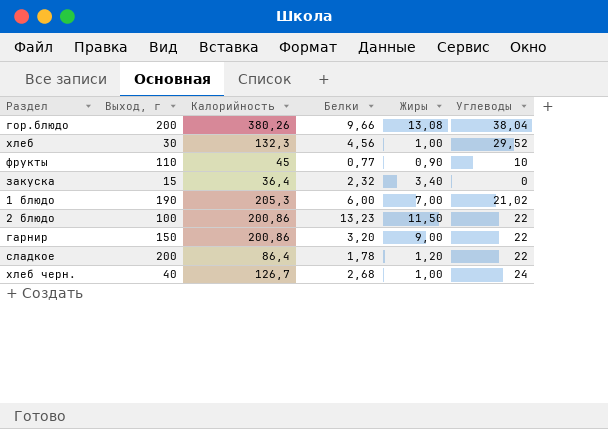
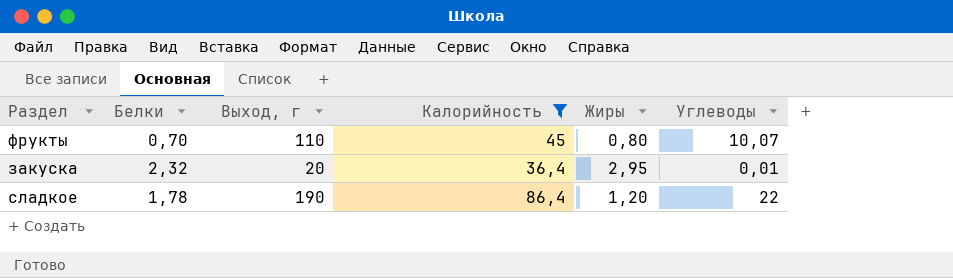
filter: none -> Калорийность <= 86,4
column Белки | position: 4 -> 2
фрукты | Белки: 0,77 -> 0,70
фрукты | Жиры: 0,90 -> 0,80
фрукты | Углеводы: 10 -> 10,07
закуска | Выход, г: 15 -> 20
закуска | Жиры: 3,40 -> 2,95
закуска | Углеводы: 0 -> 0,01
сладкое | Выход, г: 200 -> 190

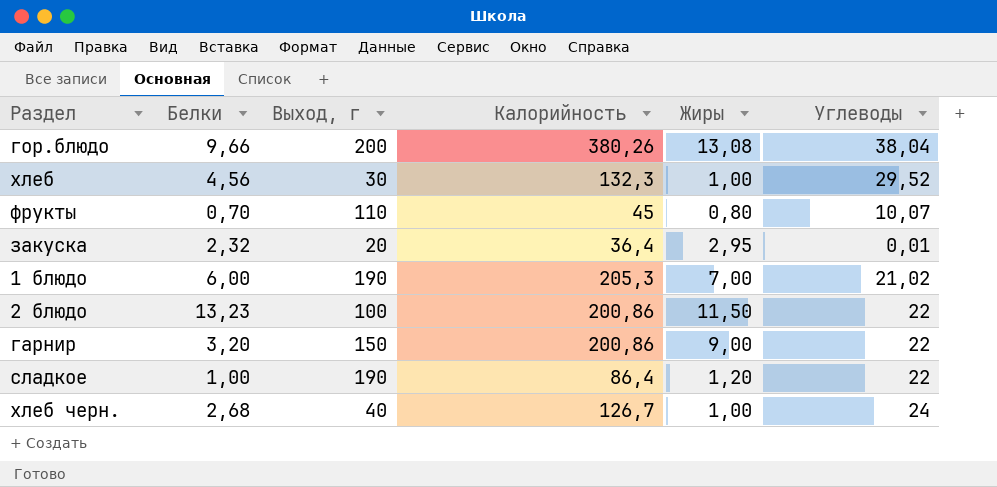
filter: Калорийность <= 86,4 -> none
сладкое | Белки: 1,78 -> 1,00

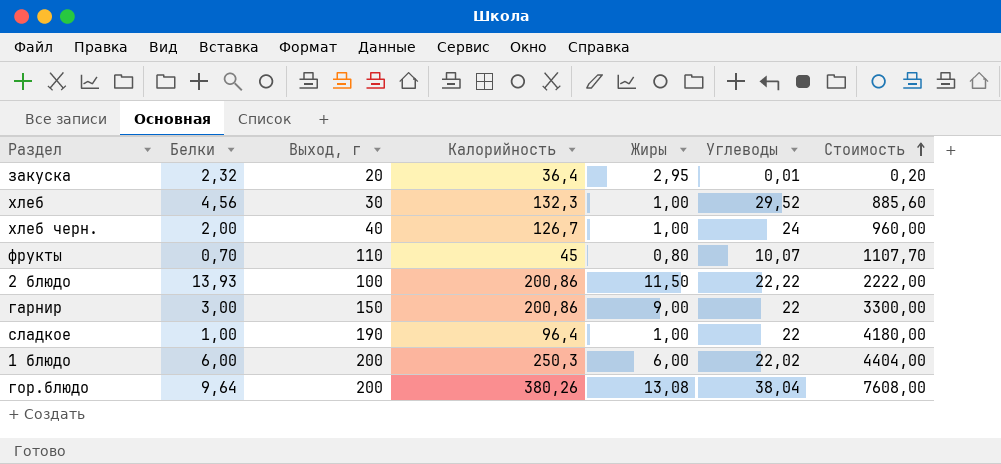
row order: none -> Стоимость ascending
column Стоимость | formula: none -> [Выход, г] * [Углеводы]
хлеб черн. | Белки: 2,68 -> 2,00
2 блюдо | Белки: 13,23 -> 13,93
2 блюдо | Углеводы: 22 -> 22,22
гарнир | Белки: 3,20 -> 3,00
сладкое | Калорийность: 86,4 -> 96,4
сладкое | Жиры: 1,20 -> 1,00
1 блюдо | Выход, г: 190 -> 200
1 блюдо | Калорийность: 205,3 -> 250,3
1 блюдо | Жиры: 7,00 -> 6,00
1 блюдо | Углеводы: 21,02 -> 22,02
гор.блюдо | Белки: 9,66 -> 9,64

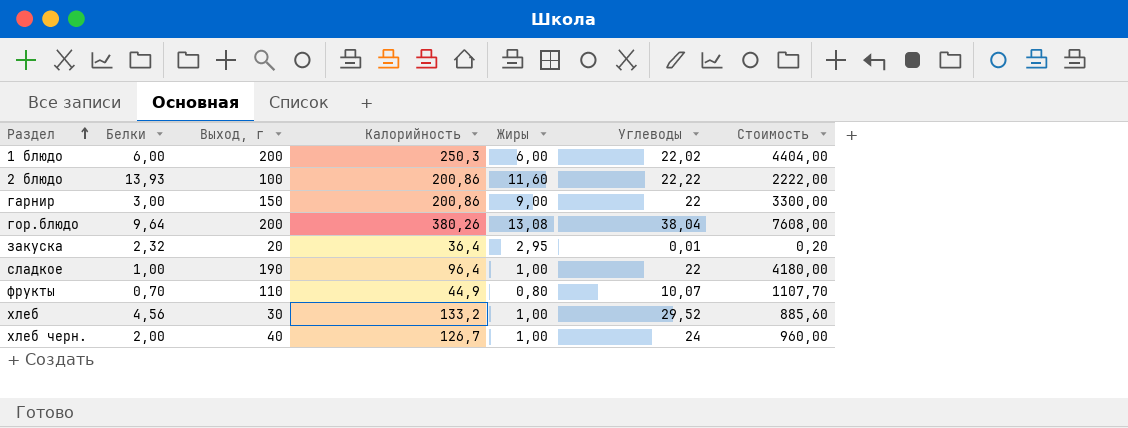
row order: Стоимость ascending -> Раздел ascending
2 блюдо | Жиры: 11,50 -> 11,60
фрукты | Калорийность: 45 -> 44,9
хлеб | Калорийность: 132,3 -> 133,2

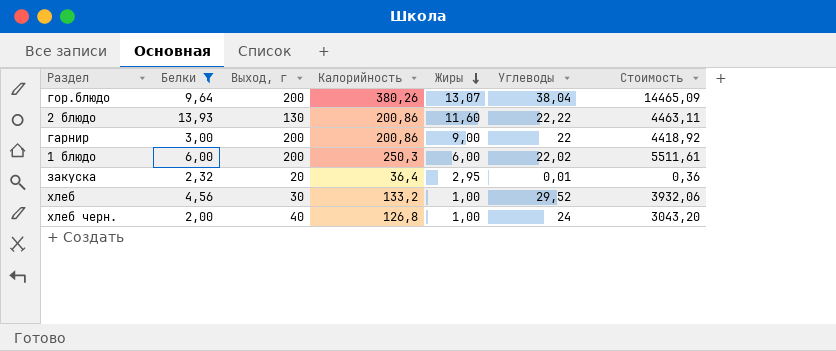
filter: none -> Белки >= 2,00
row order: Раздел ascending -> Жиры descending
column Стоимость | formula: [Выход, г] * [Углеводы] -> [Калорийность] * [Углеводы]
гор.блюдо | Жиры: 13,08 -> 13,07
2 блюдо | Выход, г: 100 -> 130
гарнир | Выход, г: 150 -> 200
хлеб черн. | Калорийность: 126,7 -> 126,8

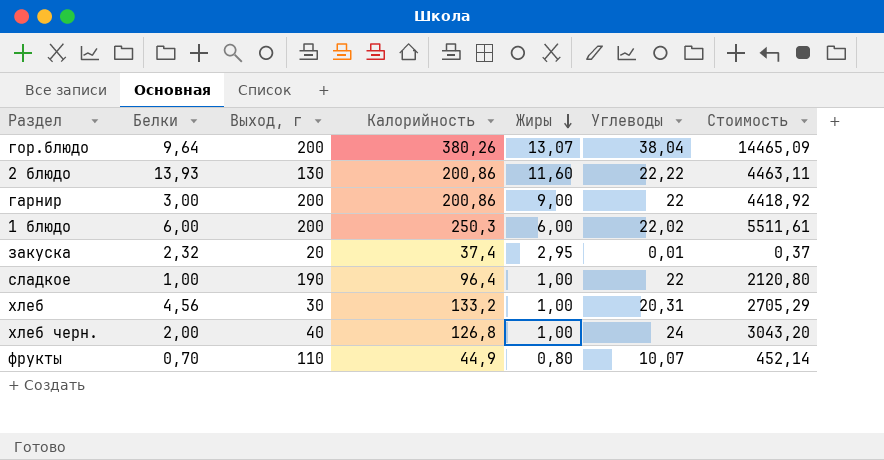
filter: Белки >= 2,00 -> none
закуска | Калорийность: 36,4 -> 37,4
закуска | Стоимость: 0,36 -> 0,37
хлеб | Углеводы: 29,52 -> 20,31
хлеб | Стоимость: 3932,06 -> 2705,29

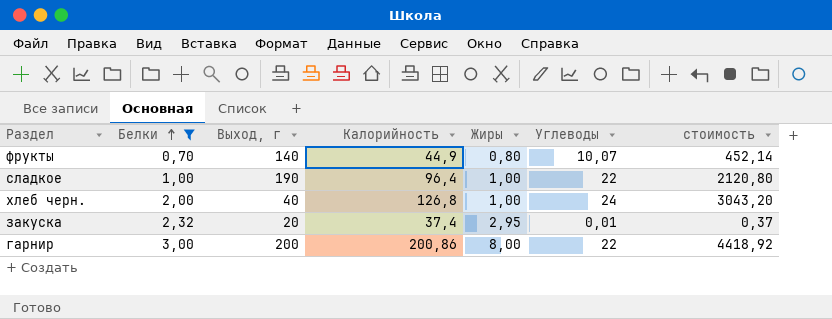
filter: none -> Белки <= 3,00
row order: Жиры descending -> Белки ascending
column name: Стоимость -> стоимость
фрукты | Выход, г: 110 -> 140
гарнир | Жиры: 9,00 -> 8,00

